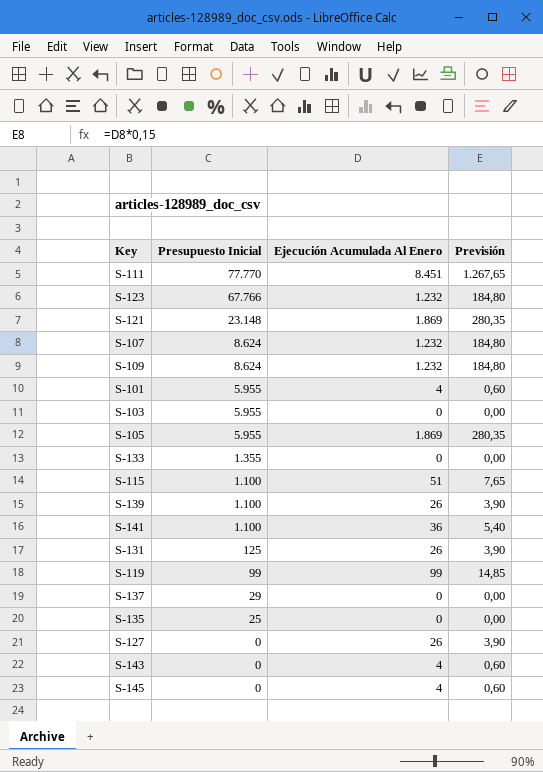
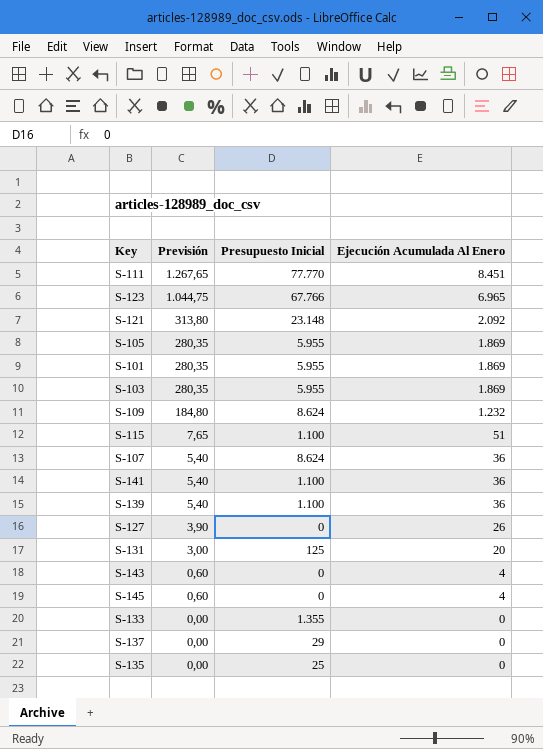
row order: Presupuesto Inicial descending -> Previsión descending
column Previsión | position: 4 -> 2
row S-119: 99 | 99 | 14,85 -> none
S-123 | Previsión: 184,80 -> 1.044,75
S-123 | Ejecución Acumulada Al Enero: 1.232 -> 6.965
S-121 | Previsión: 280,35 -> 313,80
S-121 | Ejecución Acumulada Al Enero: 1.869 -> 2.092
S-101 | Previsión: 0,60 -> 280,35
S-101 | Ejecución Acumulada Al Enero: 4 -> 1.869
S-103 | Previsión: 0,00 -> 280,35
S-103 | Ejecución Acumulada Al Enero: 0 -> 1.869
S-107 | Previsión: 184,80 -> 5,40
S-107 | Ejecución Acumulada Al Enero: 1.232 -> 36
S-139 | Previsión: 3,90 -> 5,40
S-139 | Ejecución Acumulada Al Enero: 26 -> 36
S-131 | Previsión: 3,90 -> 3,00
S-131 | Ejecución Acumulada Al Enero: 26 -> 20

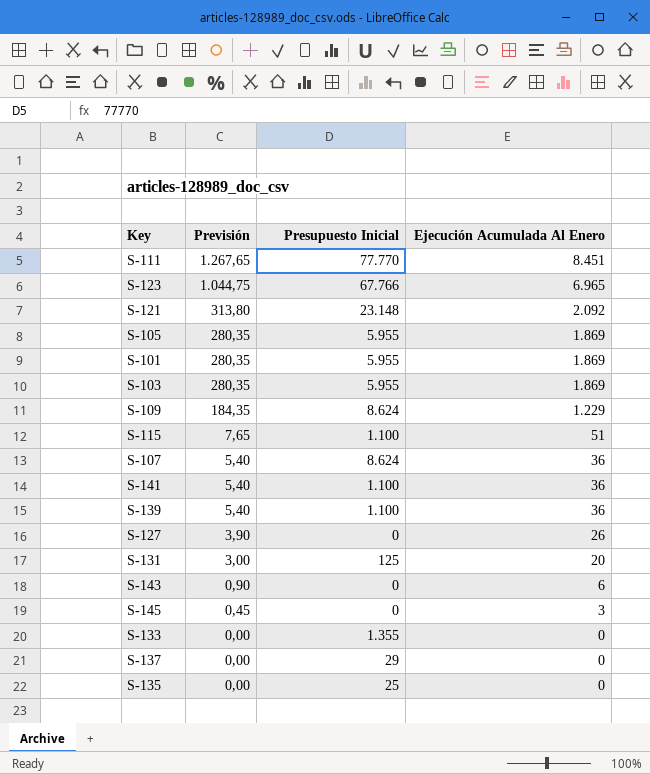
S-109 | Previsión: 184,80 -> 184,35
S-109 | Ejecución Acumulada Al Enero: 1.232 -> 1.229
S-143 | Previsión: 0,60 -> 0,90
S-143 | Ejecución Acumulada Al Enero: 4 -> 6
S-145 | Previsión: 0,60 -> 0,45
S-145 | Ejecución Acumulada Al Enero: 4 -> 3

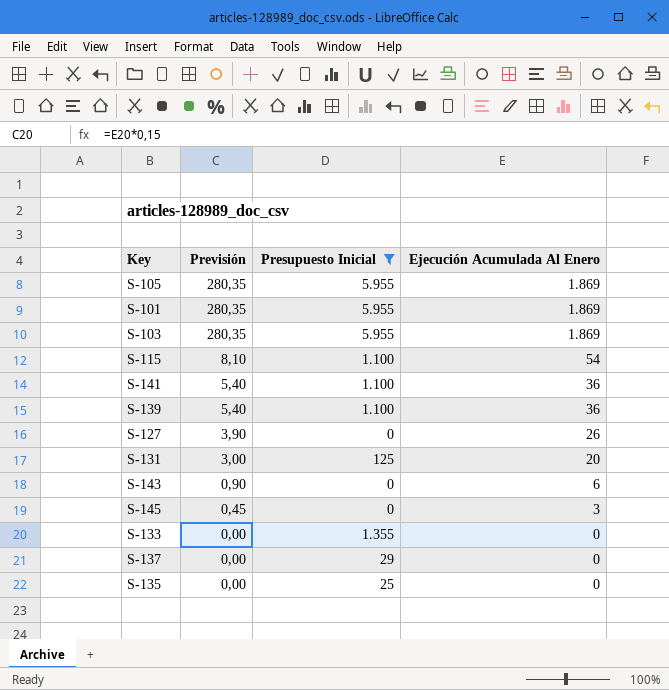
filter: none -> Presupuesto Inicial <= 5.955
S-115 | Previsión: 7,65 -> 8,10
S-115 | Ejecución Acumulada Al Enero: 51 -> 54

